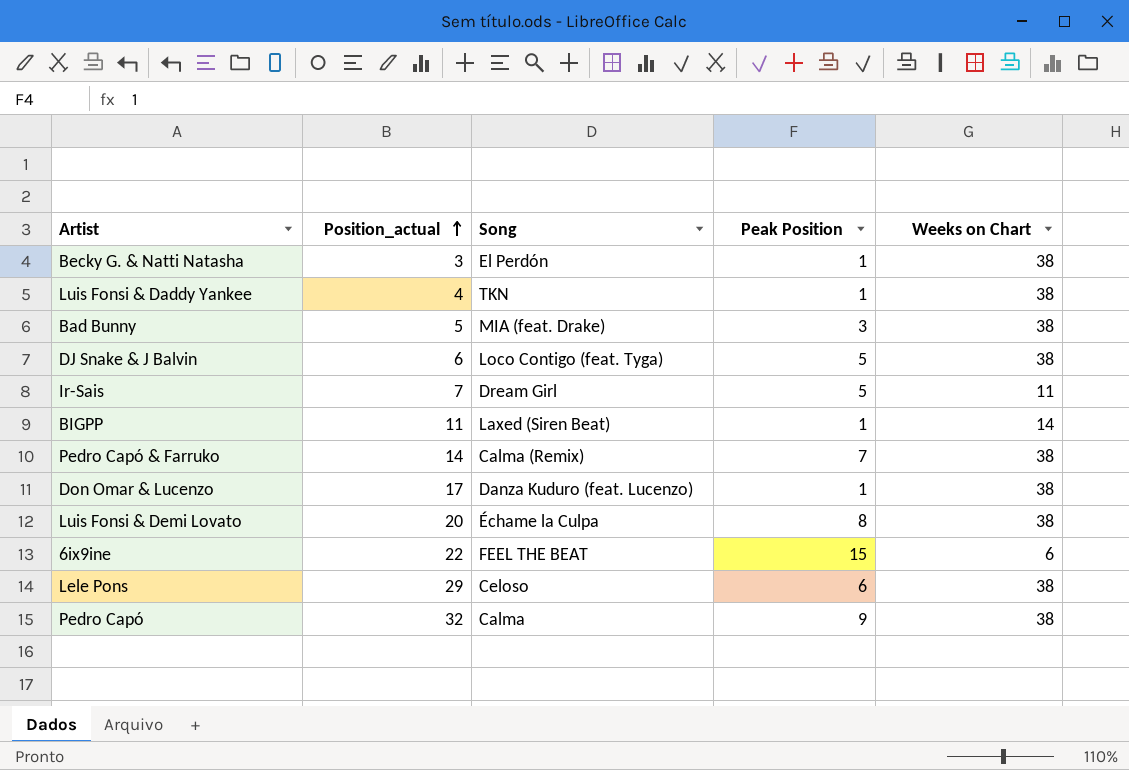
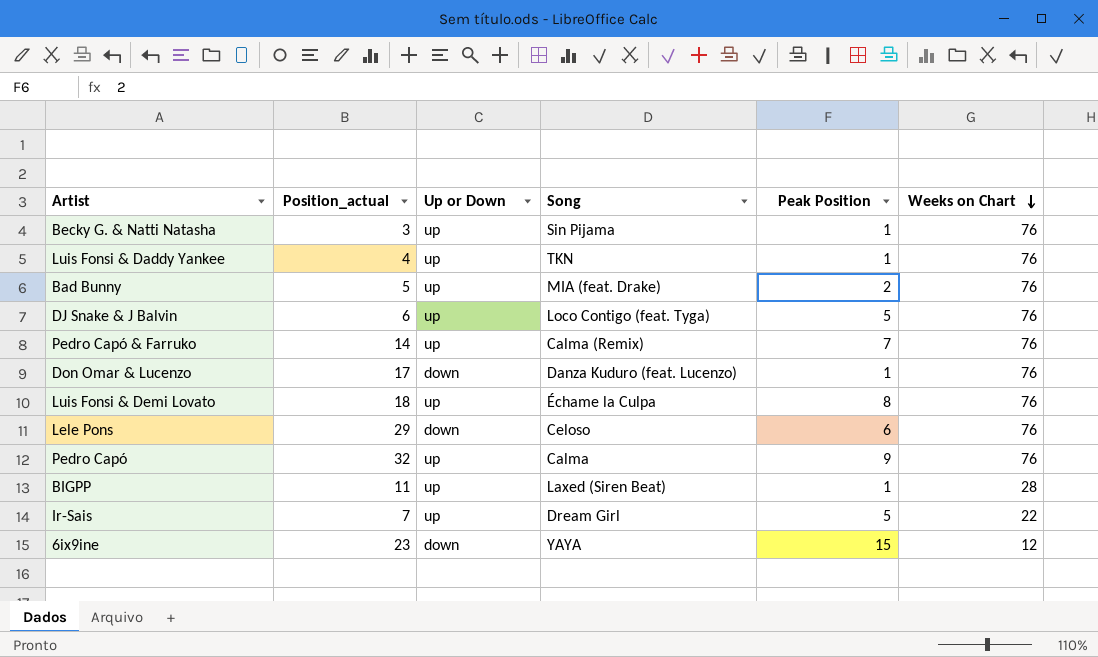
row order: Position_actual ascending -> Weeks on Chart descending
column Up or Down | position: none -> 3
Becky G. & Natti Natasha | Song: El Perdón -> Sin Pijama
Becky G. & Natti Natasha | Weeks on Chart: 38 -> 76
Luis Fonsi & Daddy Yankee | Weeks on Chart: 38 -> 76
Bad Bunny | Peak Position: 3 -> 2
Bad Bunny | Weeks on Chart: 38 -> 76
DJ Snake & J Balvin | Weeks on Chart: 38 -> 76
Pedro Capó & Farruko | Weeks on Chart: 38 -> 76
Don Omar & Lucenzo | Weeks on Chart: 38 -> 76
Luis Fonsi & Demi Lovato | Position_actual: 20 -> 18
Luis Fonsi & Demi Lovato | Weeks on Chart: 38 -> 76
Lele Pons | Weeks on Chart: 38 -> 76
Pedro Capó | Weeks on Chart: 38 -> 76
BIGPP | Weeks on Chart: 14 -> 28
Ir-Sais | Weeks on Chart: 11 -> 22
6ix9ine | Position_actual: 22 -> 23
6ix9ine | Song: FEEL THE BEAT -> YAYA
6ix9ine | Weeks on Chart: 6 -> 12

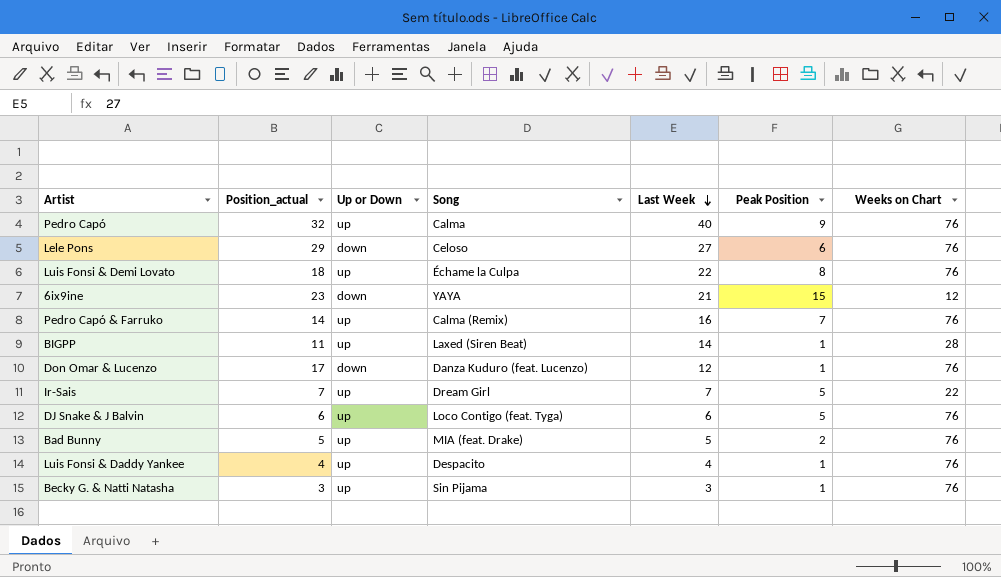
row order: Weeks on Chart descending -> Last Week descending
column Last Week | position: none -> 5
Luis Fonsi & Daddy Yankee | Song: TKN -> Despacito

